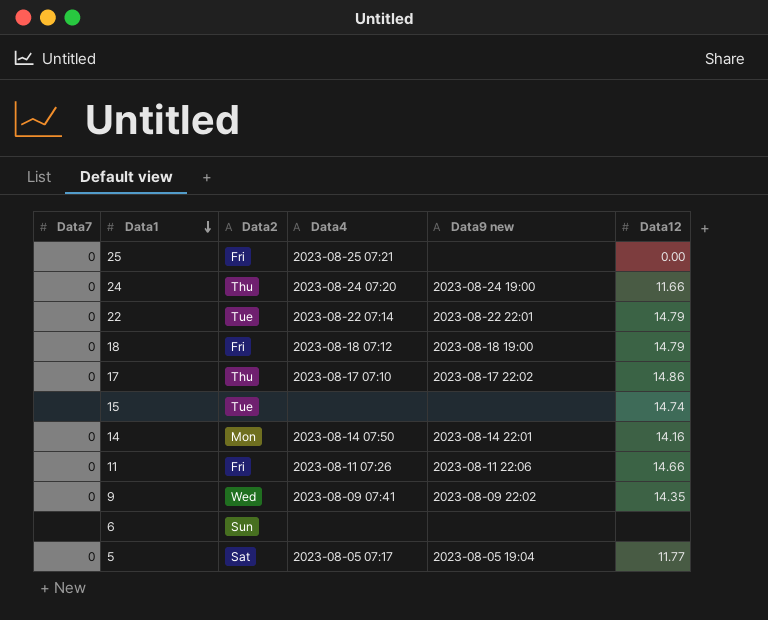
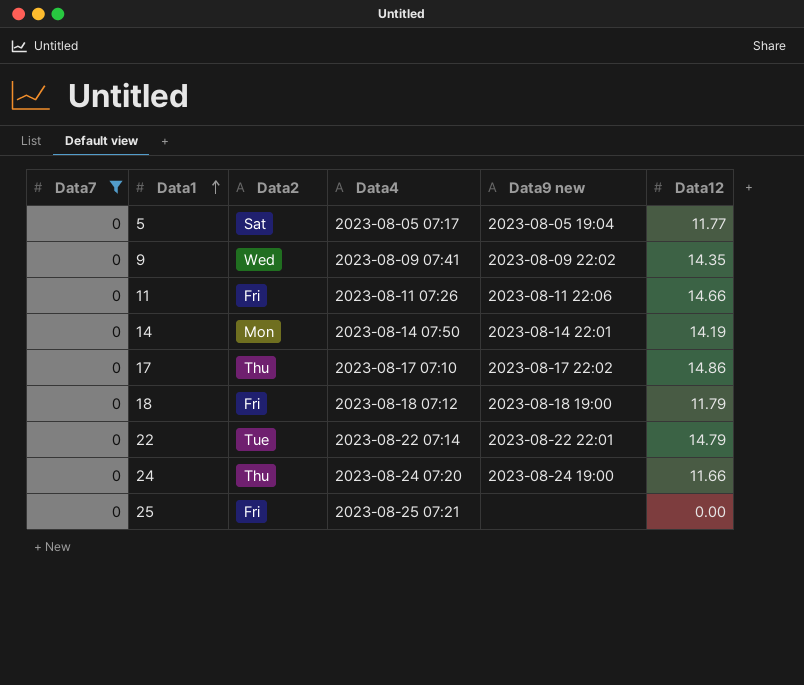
filter: none -> Data7 = 0
row order: Data1 descending -> Data1 ascending
14 | Data12: 14.16 -> 14.19
18 | Data12: 14.79 -> 11.79

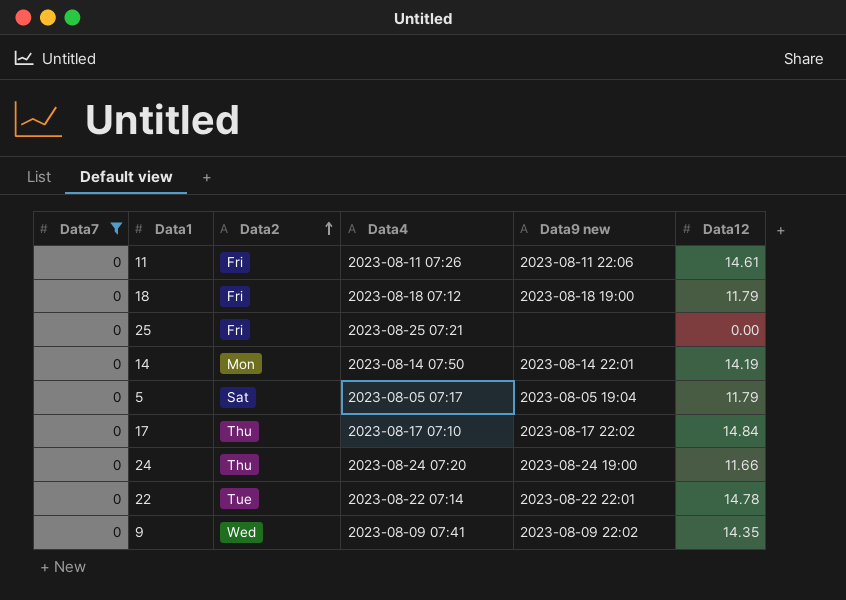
row order: Data1 ascending -> Data2 ascending
11 | Data12: 14.66 -> 14.61
5 | Data12: 11.77 -> 11.79
17 | Data12: 14.86 -> 14.84
22 | Data12: 14.79 -> 14.78

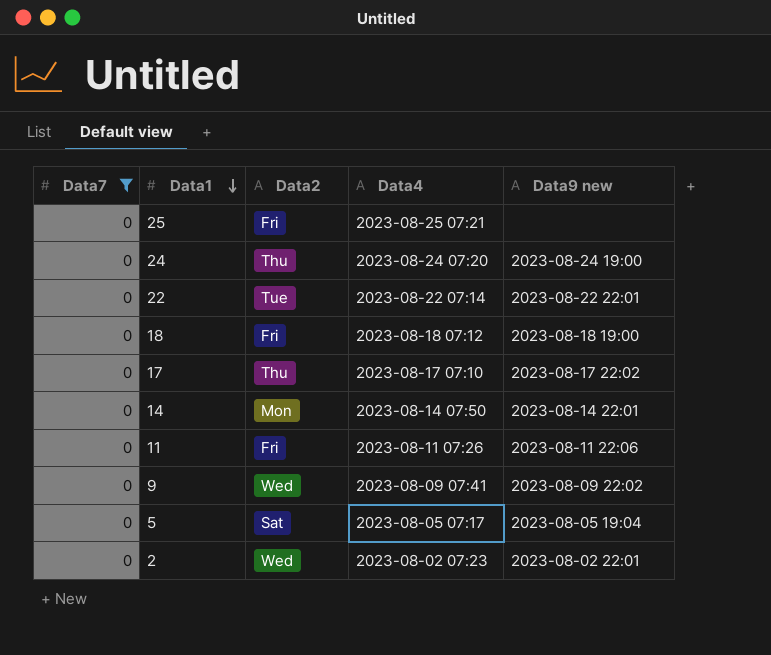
row order: Data2 ascending -> Data1 descending
column Data12 | position: 6 -> none
row 2: none -> 0 | Wed | 2023-08-02 07:23 | 2023-08-02 22:01

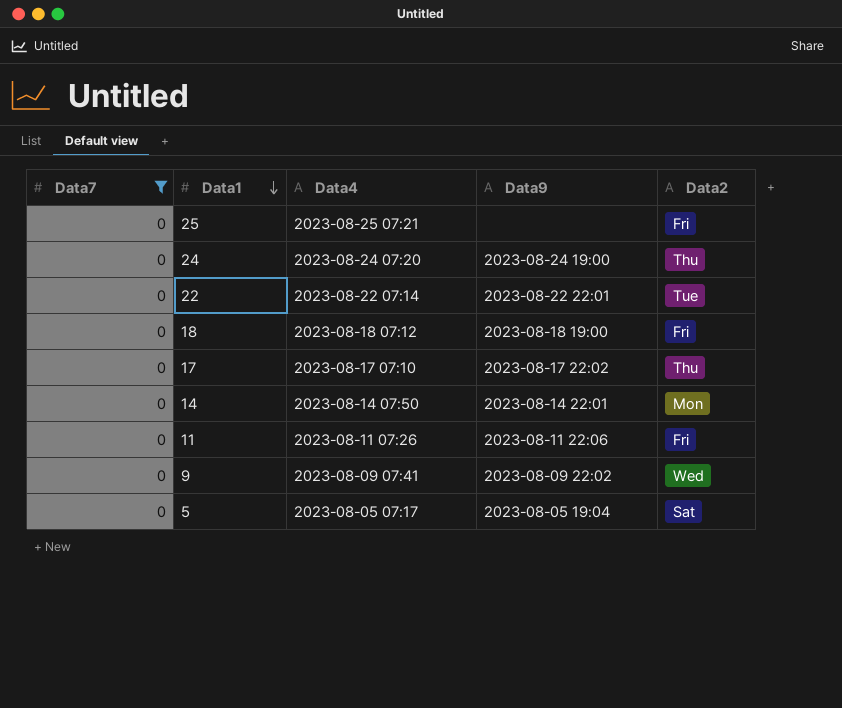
column name: Data9 new -> Data9
column Data2 | position: 3 -> 5
row 2: 0 | Wed | 2023-08-02 07:23 | 2023-08-02 22:01 -> none

